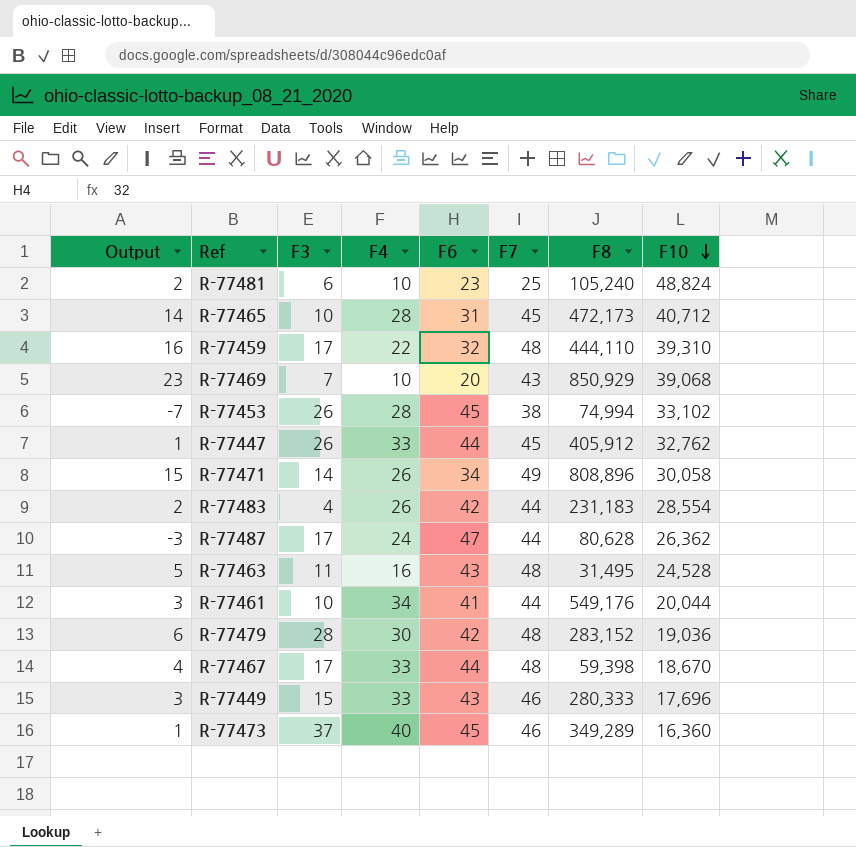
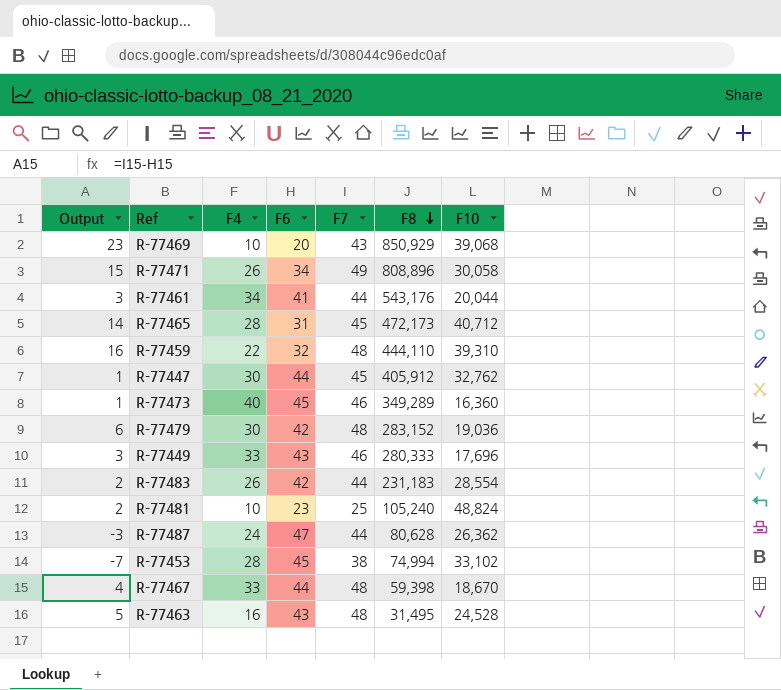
row order: F10 descending -> F8 descending
column F3 | position: 3 -> none
R-77461 | F8: 549,176 -> 543,176
R-77447 | F4: 33 -> 30

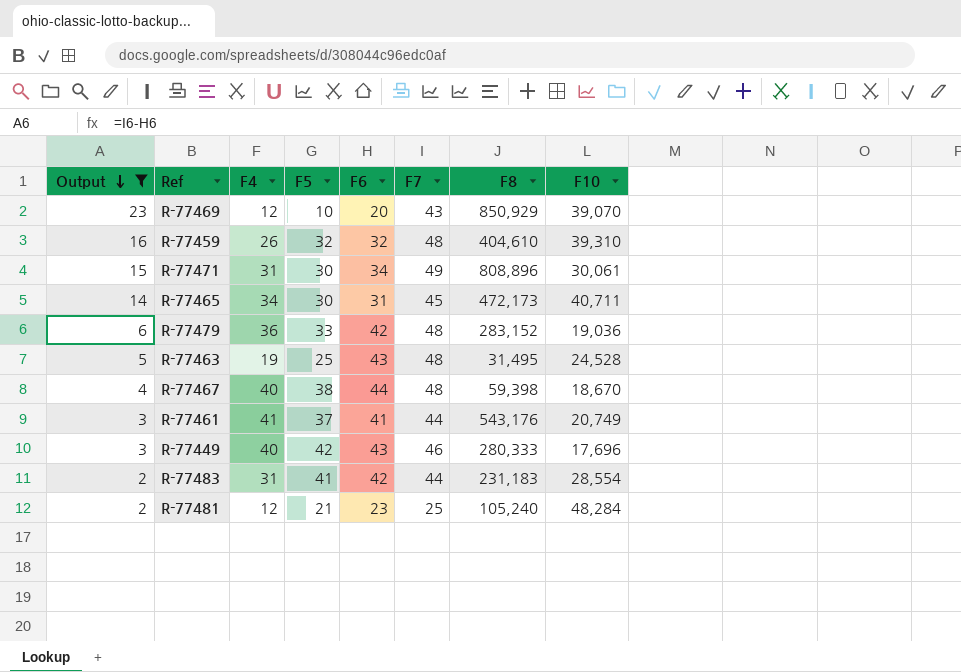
filter: none -> Output >= 2
row order: F8 descending -> Output descending
column F5 | position: none -> 4
R-77469 | F4: 10 -> 12
R-77469 | F10: 39,068 -> 39,070
R-77459 | F4: 22 -> 26
R-77459 | F8: 444,110 -> 404,610
R-77471 | F4: 26 -> 31
R-77471 | F10: 30,058 -> 30,061
R-77465 | F4: 28 -> 34
R-77465 | F10: 40,712 -> 40,711
R-77479 | F4: 30 -> 36
R-77463 | F4: 16 -> 19
R-77467 | F4: 33 -> 40
R-77461 | F4: 34 -> 41
R-77461 | F10: 20,044 -> 20,749
R-77449 | F4: 33 -> 40
R-77483 | F4: 26 -> 31
R-77481 | F4: 10 -> 12
R-77481 | F10: 48,824 -> 48,284

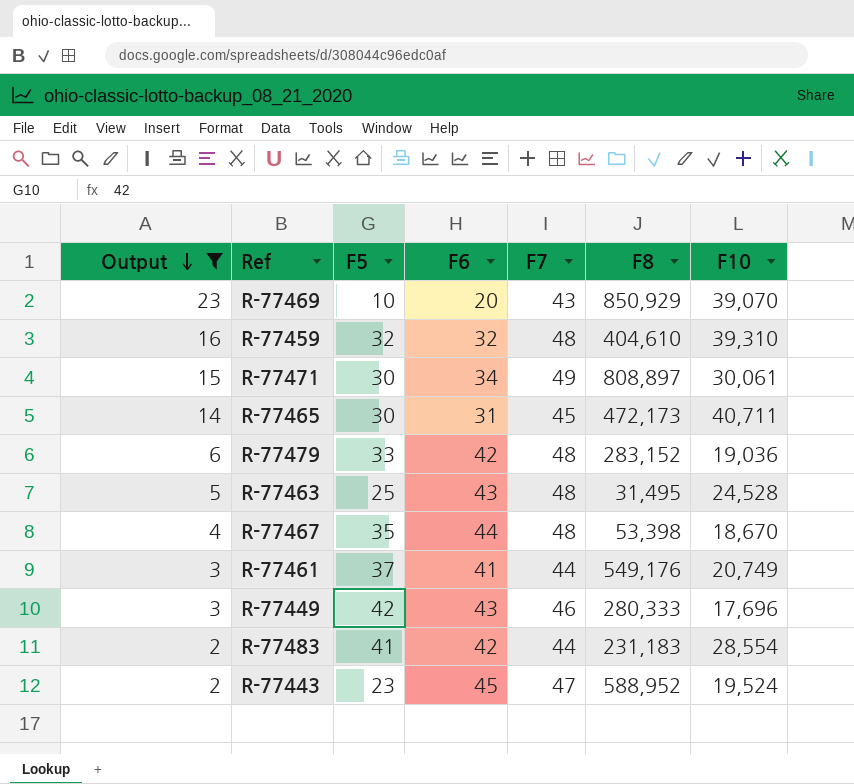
column F4 | position: 3 -> none
row R-77481: 2 | 12 | 21 | 23 | 25 | 105,240 | 48,284 -> none
R-77471 | F8: 808,896 -> 808,897
R-77467 | F5: 38 -> 35
R-77467 | F8: 59,398 -> 53,398
R-77461 | F8: 543,176 -> 549,176
row R-77443: none -> 2 | 23 | 45 | 47 | 588,952 | 19,524

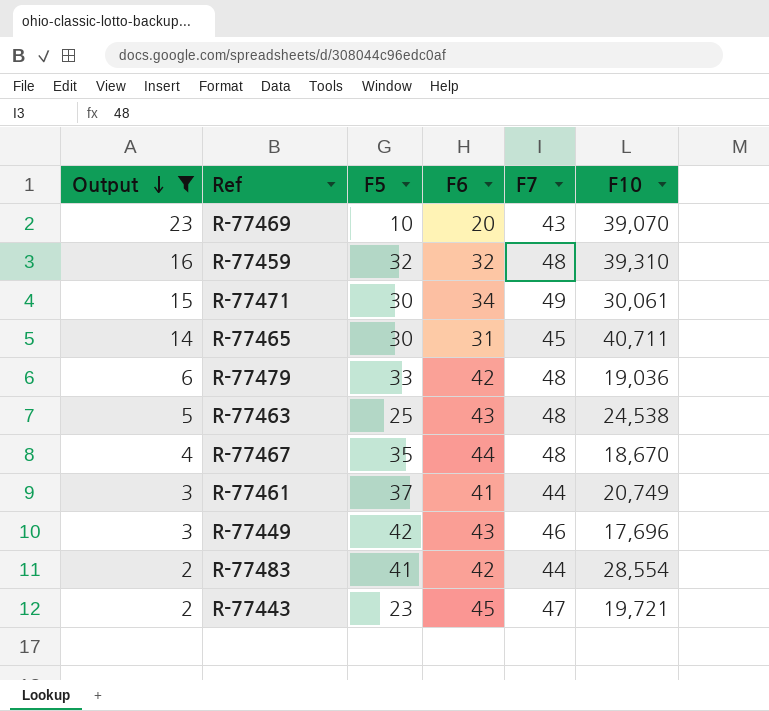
column F8 | position: 6 -> none
R-77463 | F10: 24,528 -> 24,538
R-77443 | F10: 19,524 -> 19,721

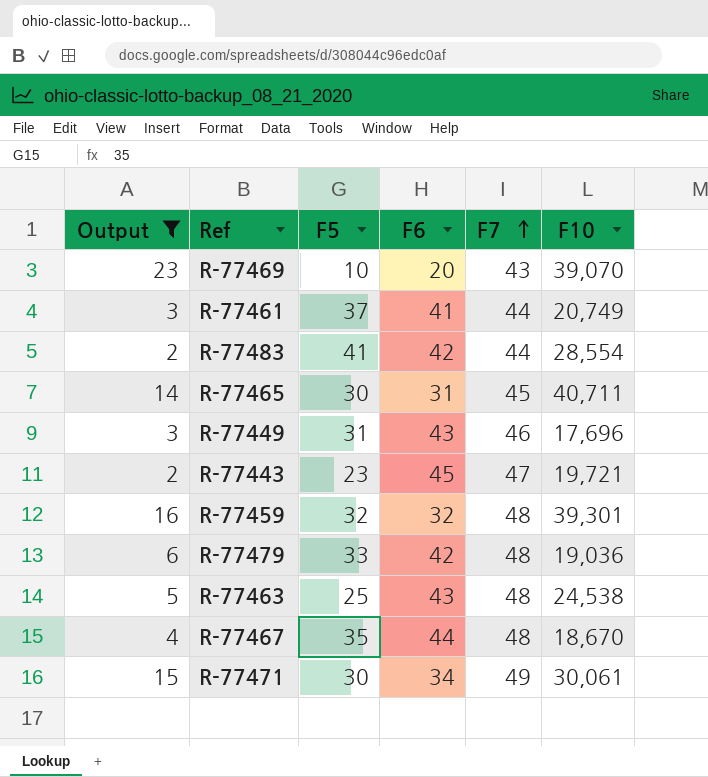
row order: Output descending -> F7 ascending
R-77449 | F5: 42 -> 31
R-77459 | F10: 39,310 -> 39,301

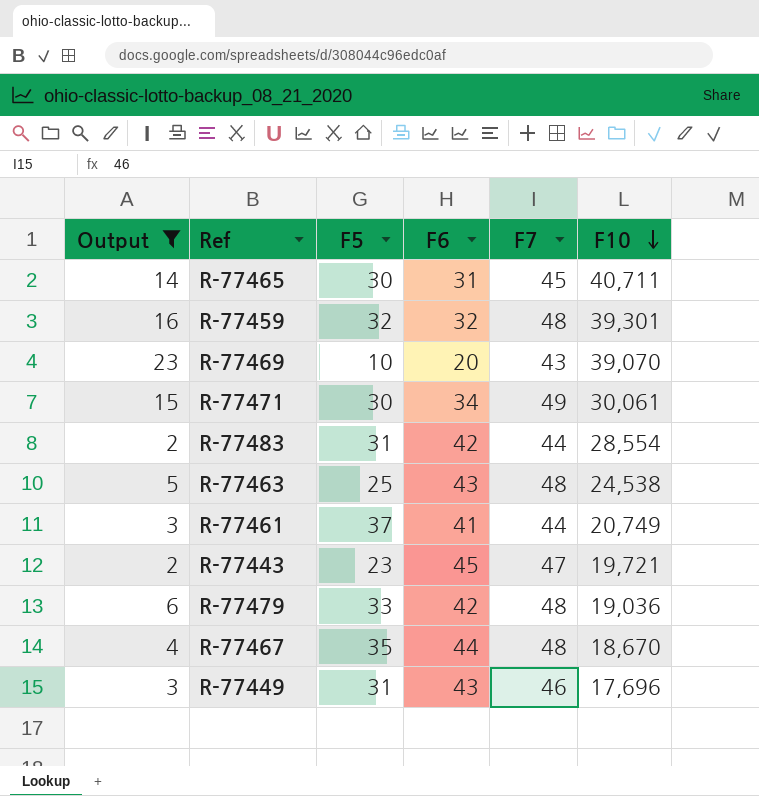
row order: F7 ascending -> F10 descending
R-77483 | F5: 41 -> 31

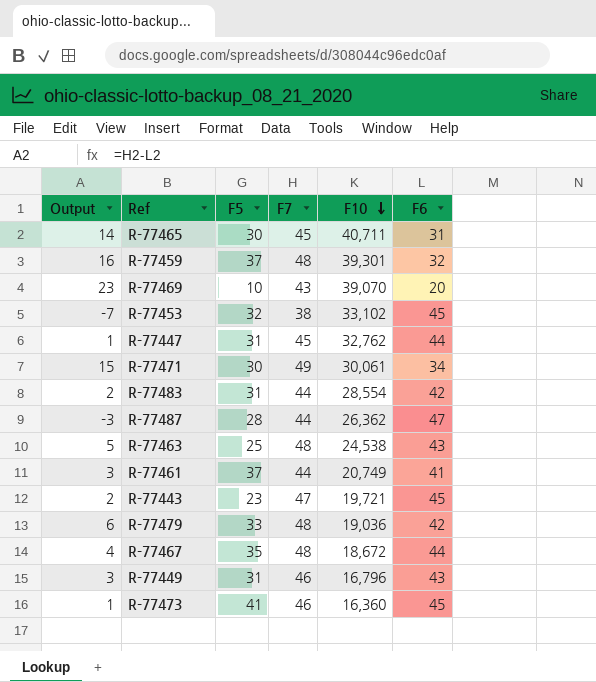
filter: Output >= 2 -> none
column F6 | position: 4 -> 6
R-77459 | F5: 32 -> 37
R-77467 | F10: 18,670 -> 18,672
R-77449 | F10: 17,696 -> 16,796

